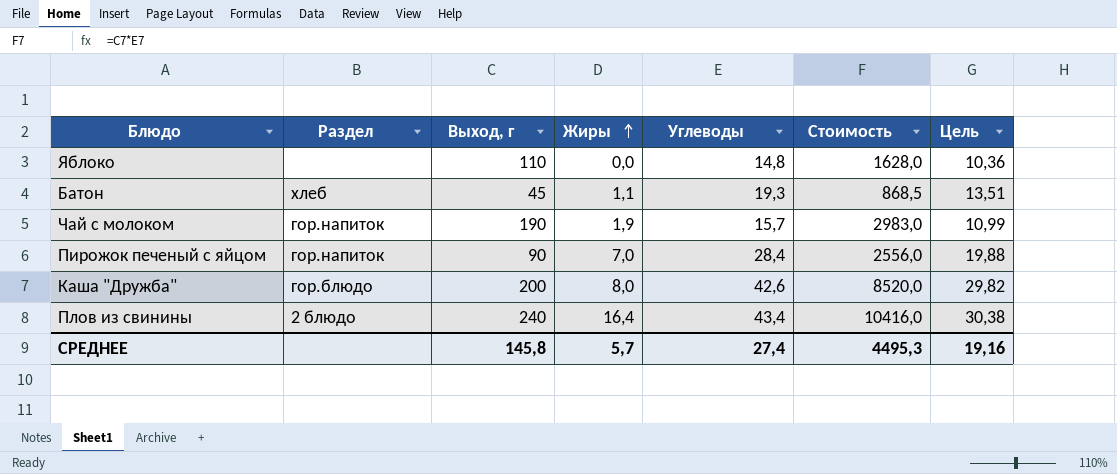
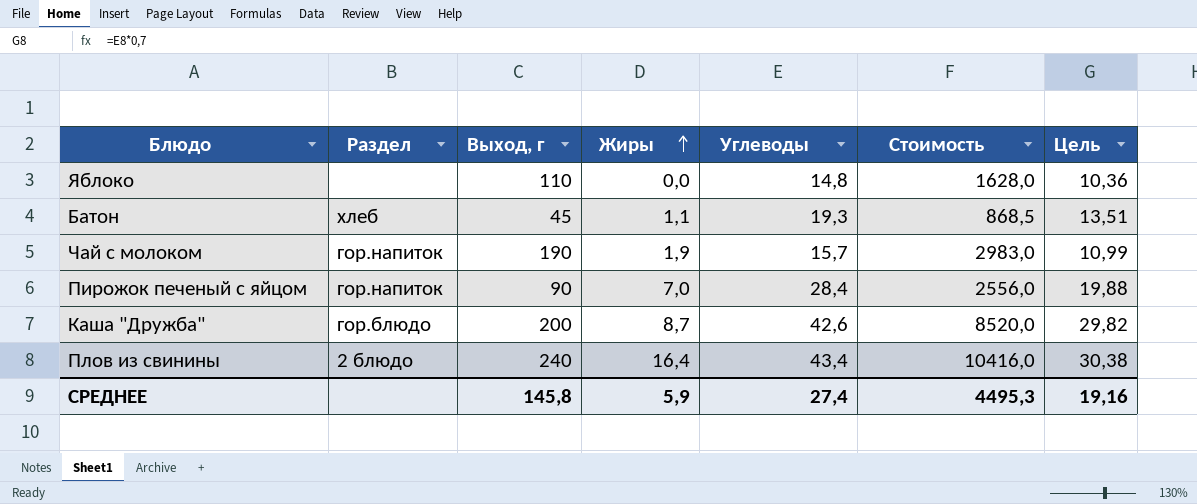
Каша "Дружба" | Жиры: 8,0 -> 8,7
СРЕДНЕЕ | Жиры: 5,7 -> 5,9

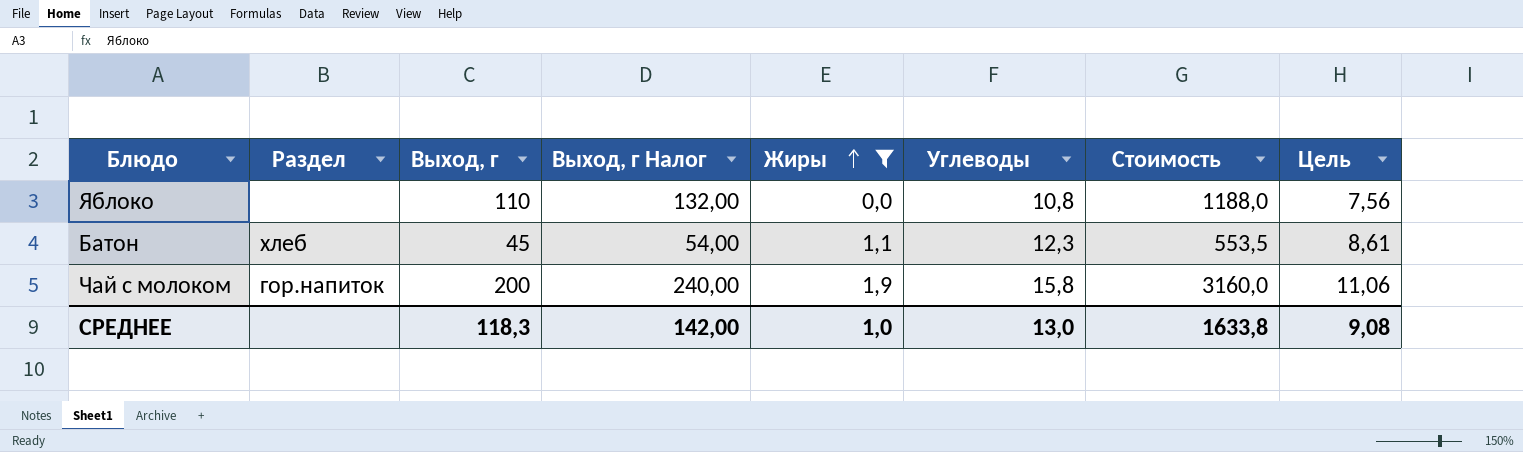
filter: none -> Жиры <= 1,9
column Выход, г Налог | formula: none -> [Выход, г] * 1,2
Яблоко | Углеводы: 14,8 -> 10,8
Яблоко | Стоимость: 1628,0 -> 1188,0
Яблоко | Цель: 10,36 -> 7,56
Батон | Углеводы: 19,3 -> 12,3
Батон | Стоимость: 868,5 -> 553,5
Батон | Цель: 13,51 -> 8,61
Чай с молоком | Выход, г: 190 -> 200
Чай с молоком | Углеводы: 15,7 -> 15,8
Чай с молоком | Стоимость: 2983,0 -> 3160,0
Чай с молоком | Цель: 10,99 -> 11,06
СРЕДНЕЕ | Выход, г: 145,8 -> 118,3
СРЕДНЕЕ | Жиры: 5,9 -> 1,0
СРЕДНЕЕ | Углеводы: 27,4 -> 13,0
СРЕДНЕЕ | Стоимость: 4495,3 -> 1633,8
СРЕДНЕЕ | Цель: 19,16 -> 9,08

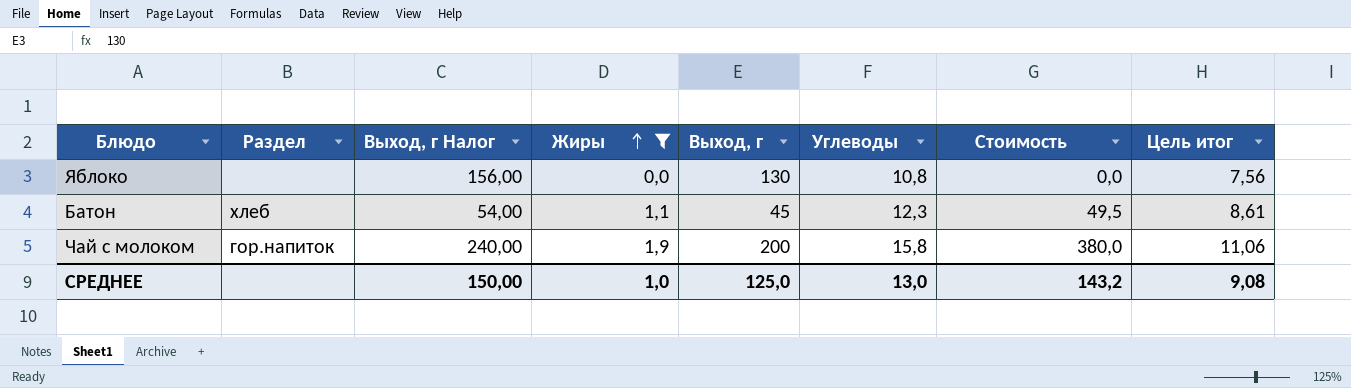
column Выход, г | position: 3 -> 5
column Стоимость | formula: [Выход, г] * [Углеводы] -> [Жиры] * [Выход, г]
column name: Цель -> Цель итог
Яблоко | Выход, г Налог: 132,00 -> 156,00
Яблоко | Выход, г: 110 -> 130
СРЕДНЕЕ | Выход, г Налог: 142,00 -> 150,00
СРЕДНЕЕ | Выход, г: 118,3 -> 125,0
СРЕДНЕЕ | Стоимость: 1633,8 -> 143,2

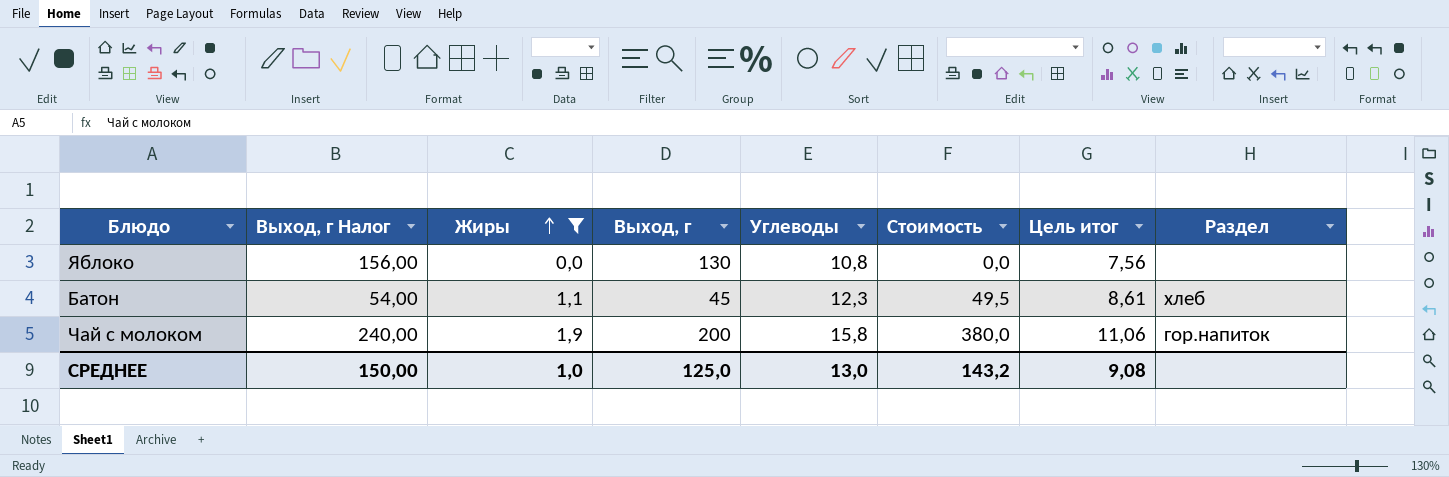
column Раздел | position: 2 -> 8

